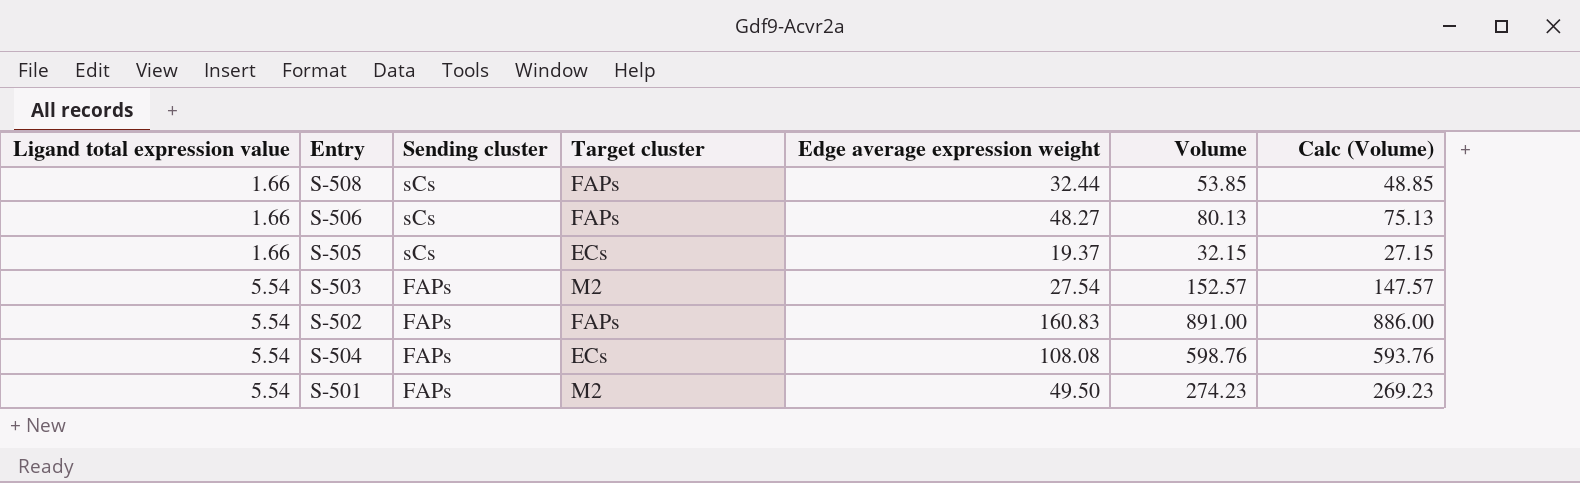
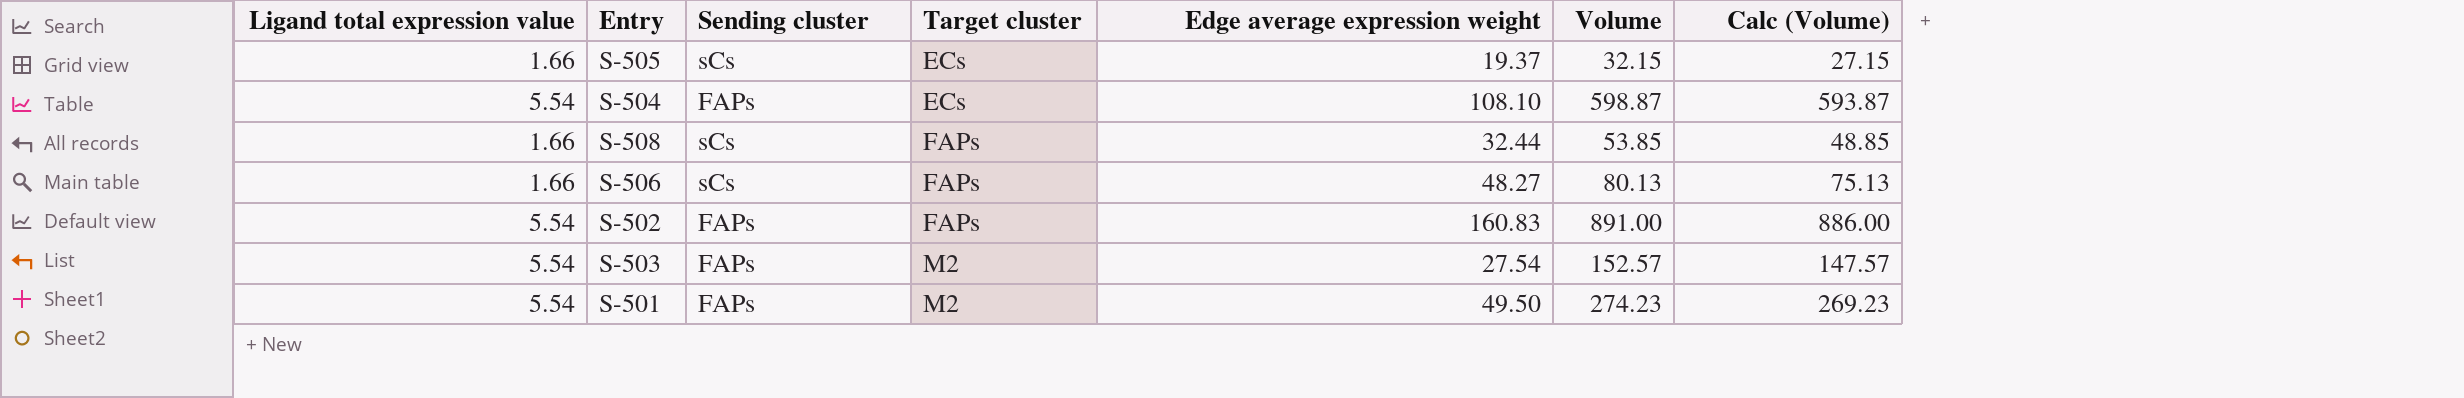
row order: Ligand total expression value ascending -> Target cluster ascending
S-504 | Edge average expression weight: 108.08 -> 108.10
S-504 | Volume: 598.76 -> 598.87
S-504 | Calc (Volume): 593.76 -> 593.87

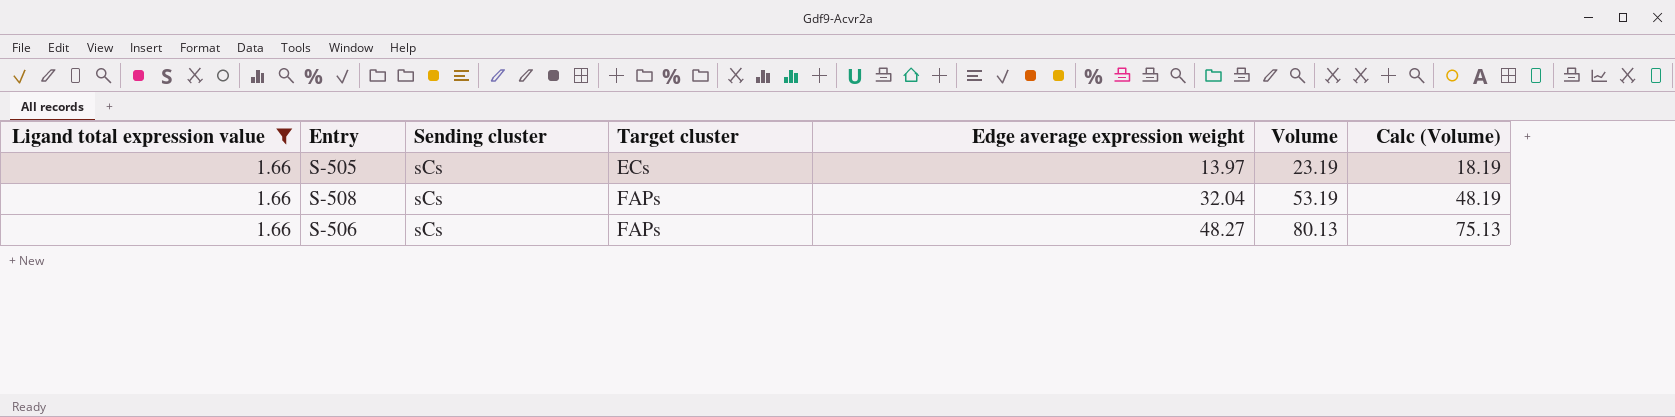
filter: none -> Ligand total expression value = 1.66
S-505 | Edge average expression weight: 19.37 -> 13.97
S-505 | Volume: 32.15 -> 23.19
S-505 | Calc (Volume): 27.15 -> 18.19
S-508 | Edge average expression weight: 32.44 -> 32.04
S-508 | Volume: 53.85 -> 53.19
S-508 | Calc (Volume): 48.85 -> 48.19

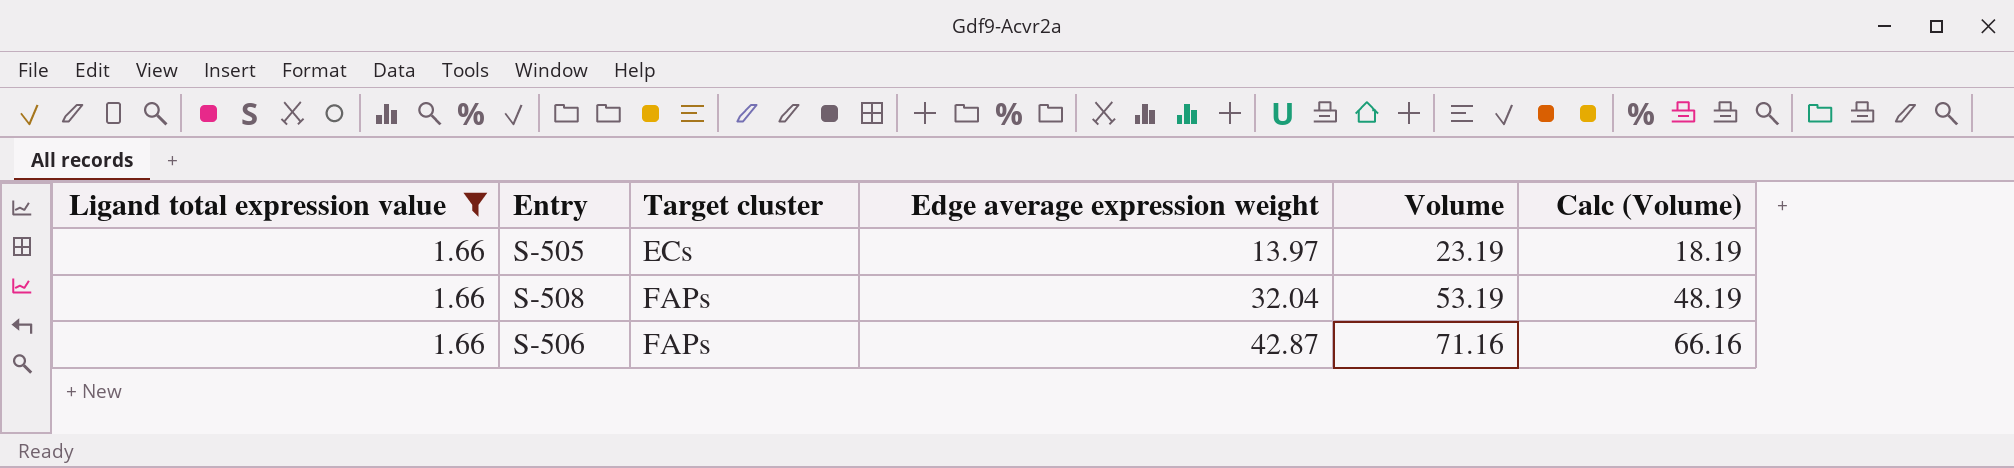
column Sending cluster | position: 3 -> none
S-506 | Edge average expression weight: 48.27 -> 42.87
S-506 | Volume: 80.13 -> 71.16
S-506 | Calc (Volume): 75.13 -> 66.16

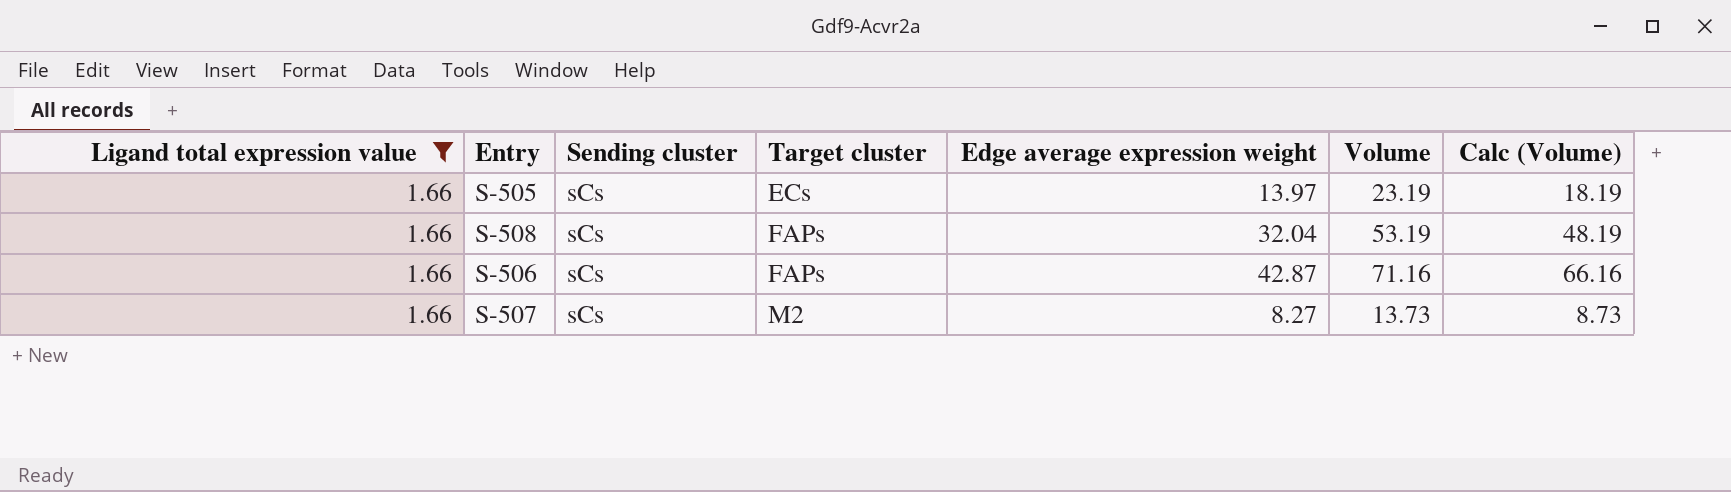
column Sending cluster | position: none -> 3
row S-507: none -> 1.66 | sCs | M2 | 8.27 | 13.73 | 8.73

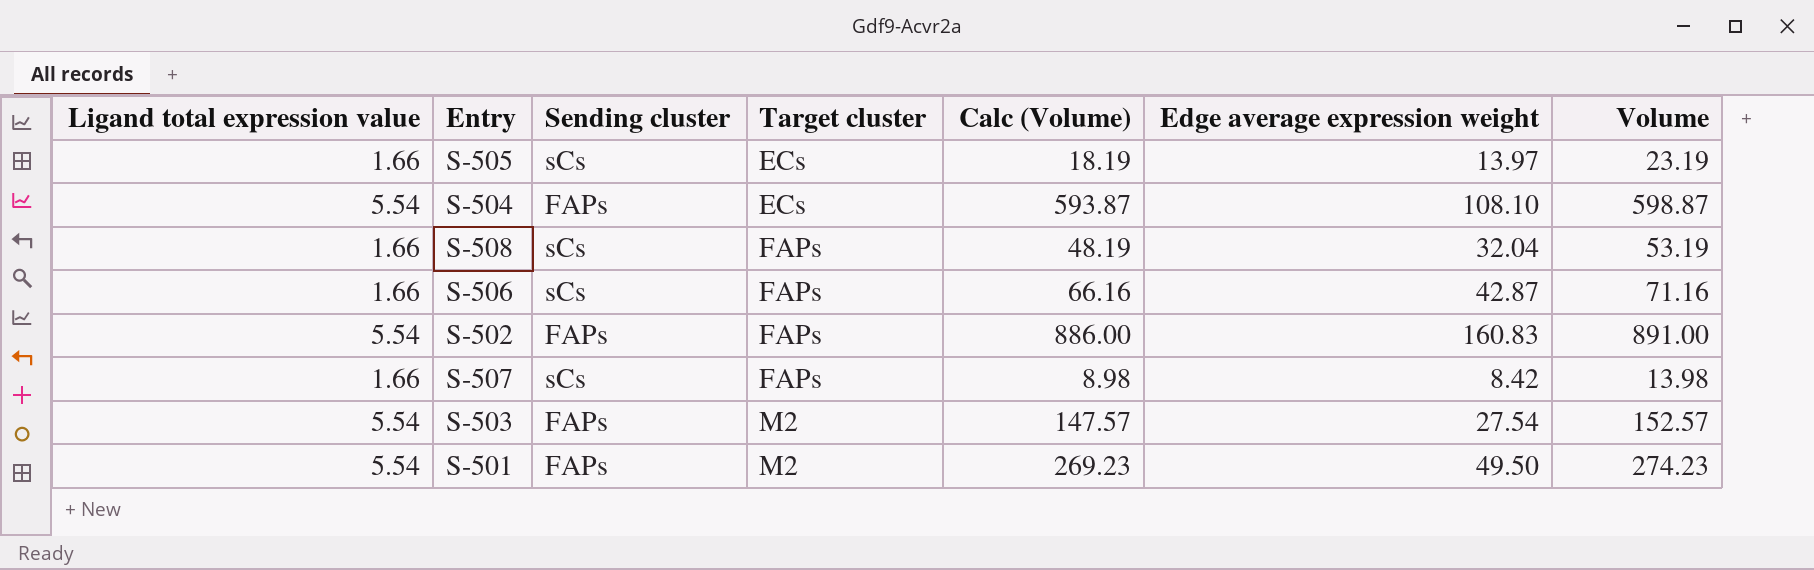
filter: Ligand total expression value = 1.66 -> none
column Calc (Volume) | position: 7 -> 5
S-507 | Target cluster: M2 -> FAPs
S-507 | Calc (Volume): 8.73 -> 8.98
S-507 | Edge average expression weight: 8.27 -> 8.42
S-507 | Volume: 13.73 -> 13.98

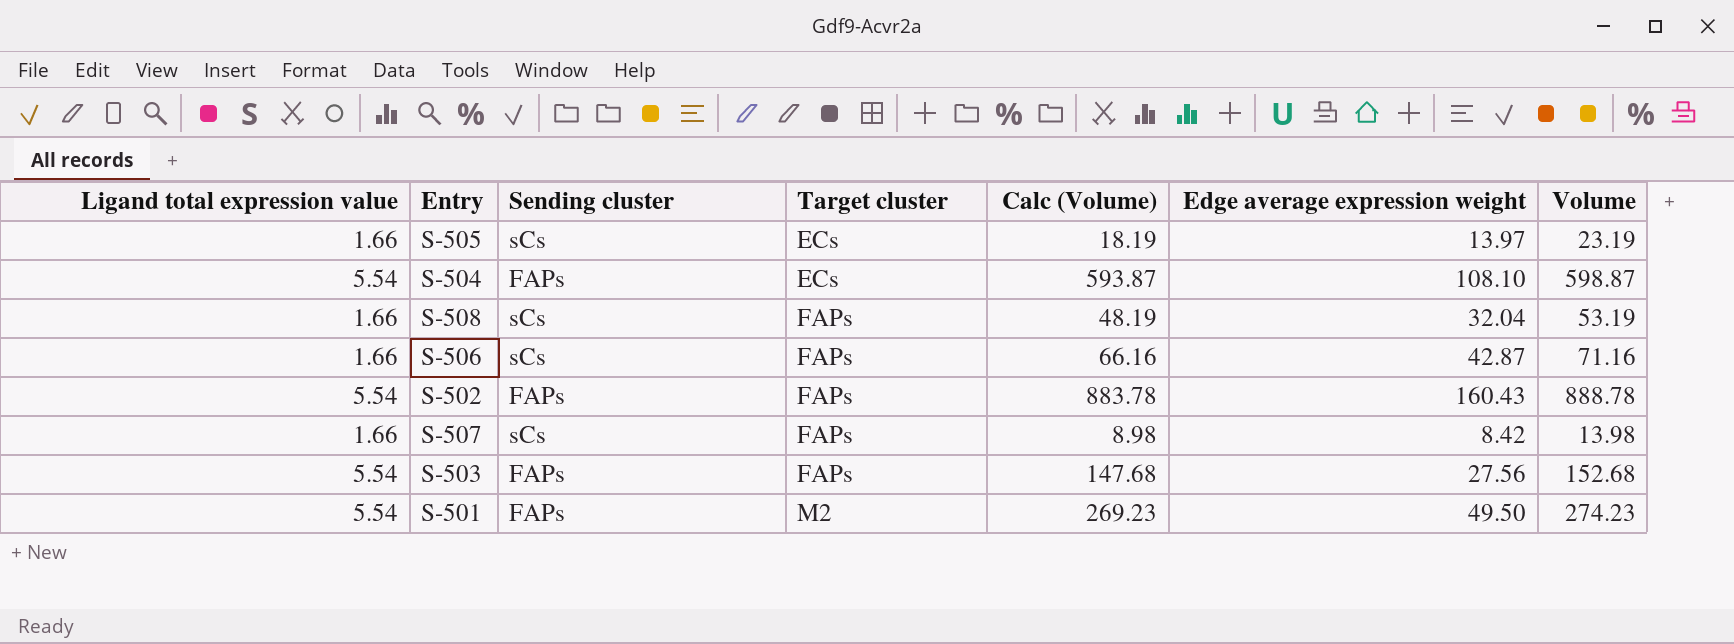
S-502 | Calc (Volume): 886.00 -> 883.78
S-502 | Edge average expression weight: 160.83 -> 160.43
S-502 | Volume: 891.00 -> 888.78
S-503 | Target cluster: M2 -> FAPs
S-503 | Calc (Volume): 147.57 -> 147.68
S-503 | Edge average expression weight: 27.54 -> 27.56
S-503 | Volume: 152.57 -> 152.68

